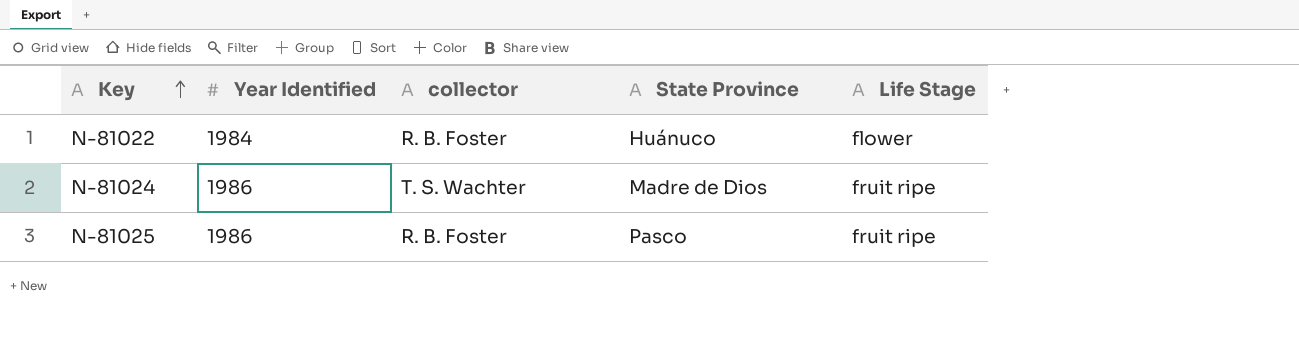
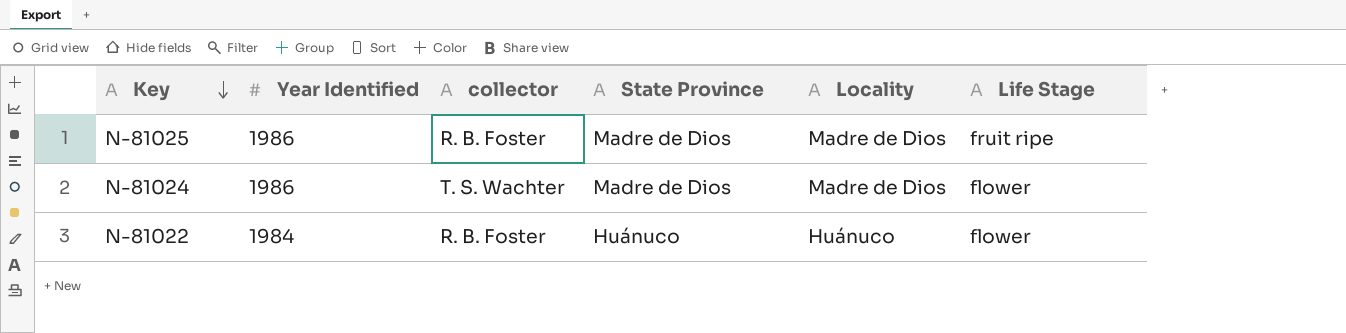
row order: Key ascending -> Key descending
column Locality | position: none -> 5
N-81025 | State Province: Pasco -> Madre de Dios
N-81024 | Life Stage: fruit ripe -> flower

